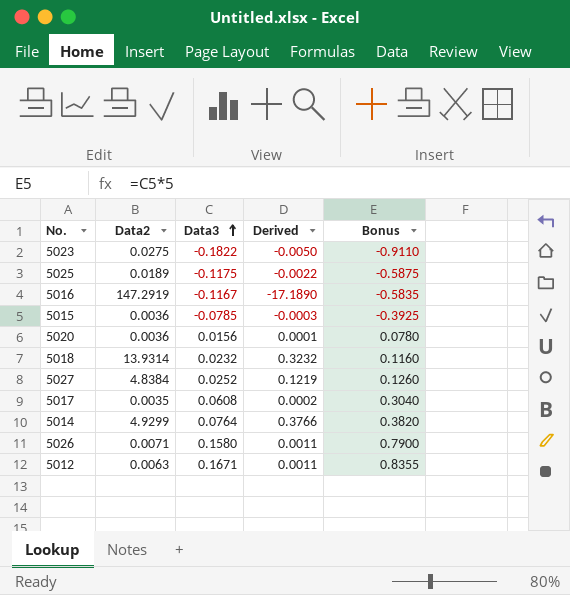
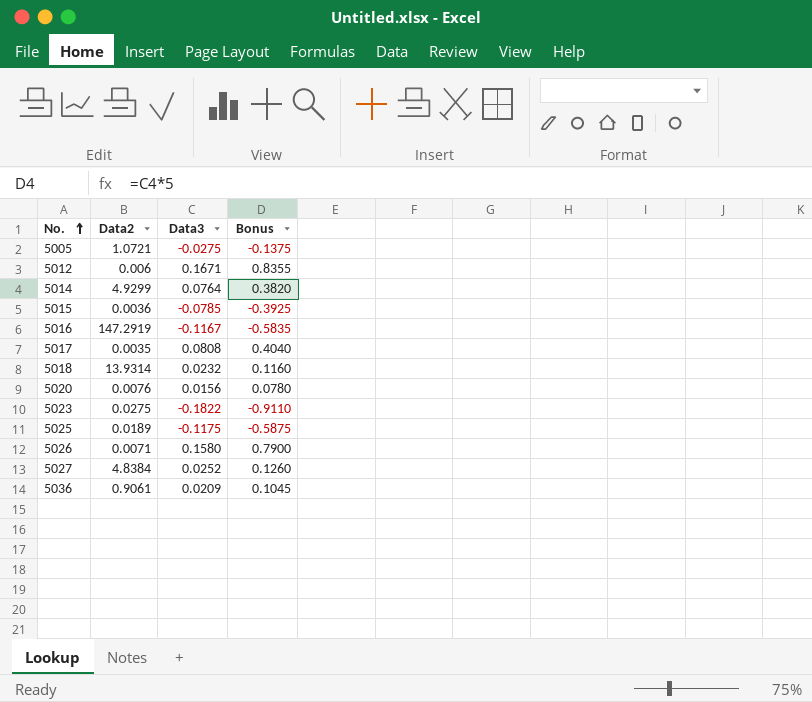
row order: Data3 ascending -> No. ascending
column Derived | formula: [Data2] * [Data3] -> none
row 5005: none -> 1.0721 | -0.0275 | -0.1375
5012 | Data2: 0.0063 -> 0.006
5017 | Data3: 0.0608 -> 0.0808
5017 | Bonus: 0.3040 -> 0.4040
5020 | Data2: 0.0036 -> 0.0076
row 5036: none -> 0.9061 | 0.0209 | 0.1045

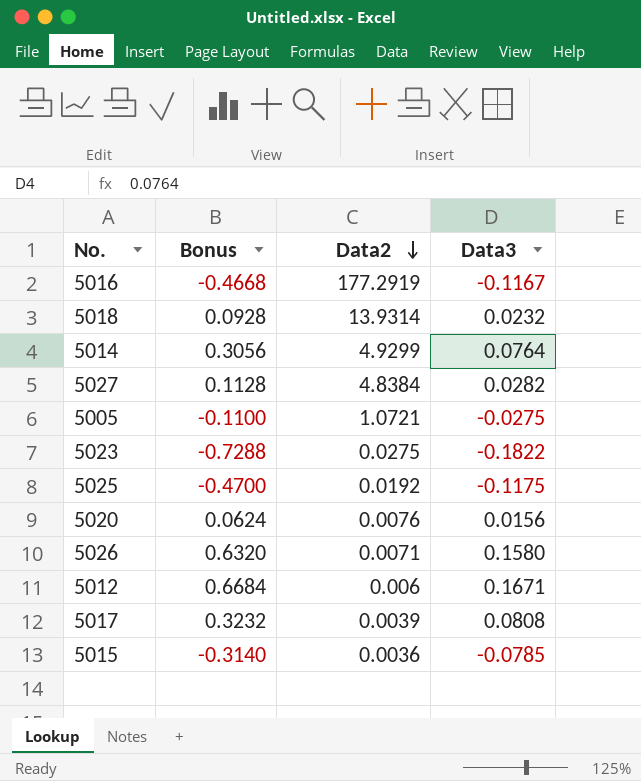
row order: No. ascending -> Data2 descending
column Bonus | formula: [Data3] * 5 -> [Data3] * 4
column Bonus | position: 4 -> 2
row 5036: 0.9061 | 0.0209 | 0.1045 -> none
5016 | Data2: 147.2919 -> 177.2919
5027 | Data3: 0.0252 -> 0.0282
5025 | Data2: 0.0189 -> 0.0192
5017 | Data2: 0.0035 -> 0.0039

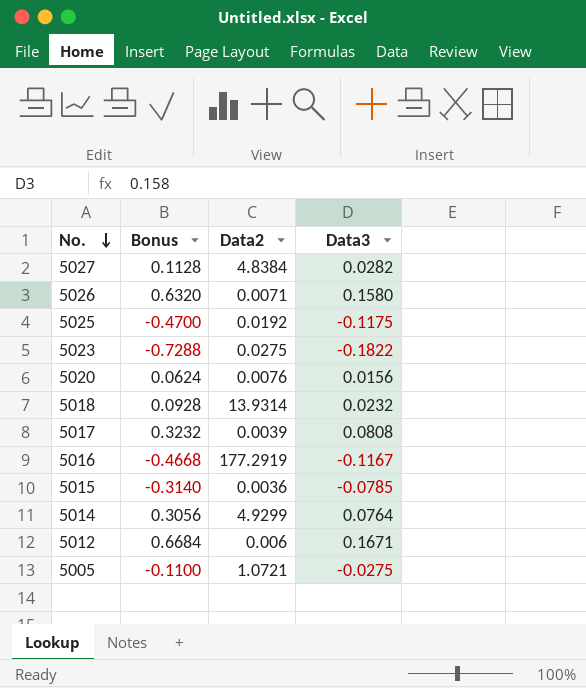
row order: Data2 descending -> No. descending

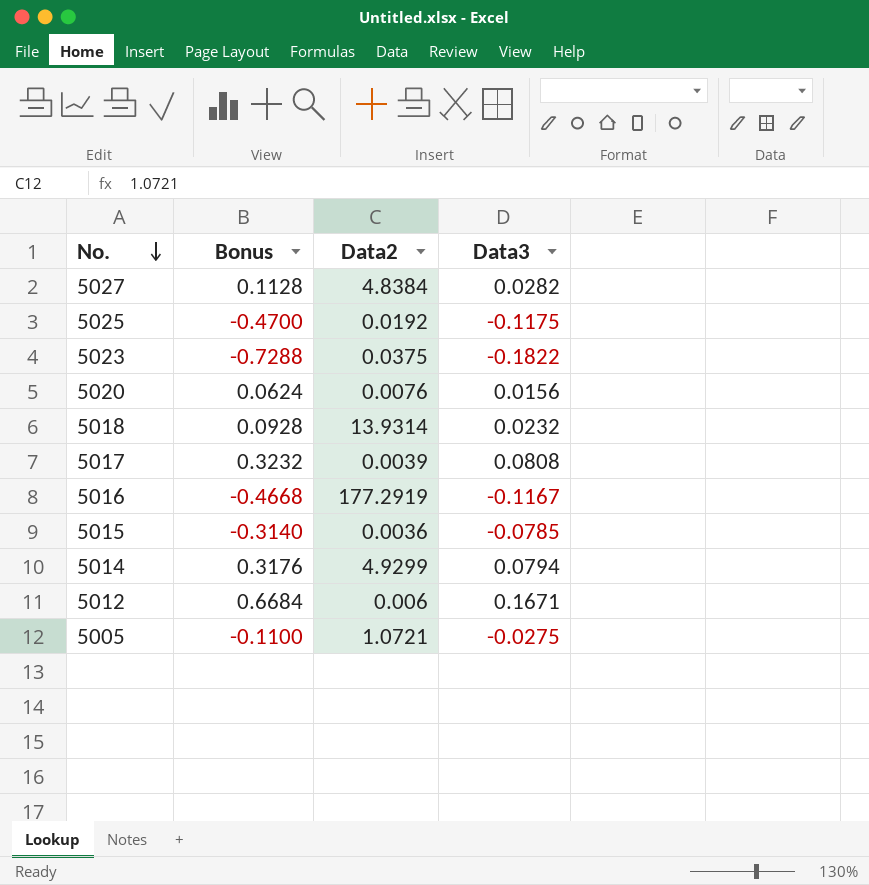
row 5026: 0.6320 | 0.0071 | 0.1580 -> none
5023 | Data2: 0.0275 -> 0.0375
5014 | Bonus: 0.3056 -> 0.3176
5014 | Data3: 0.0764 -> 0.0794

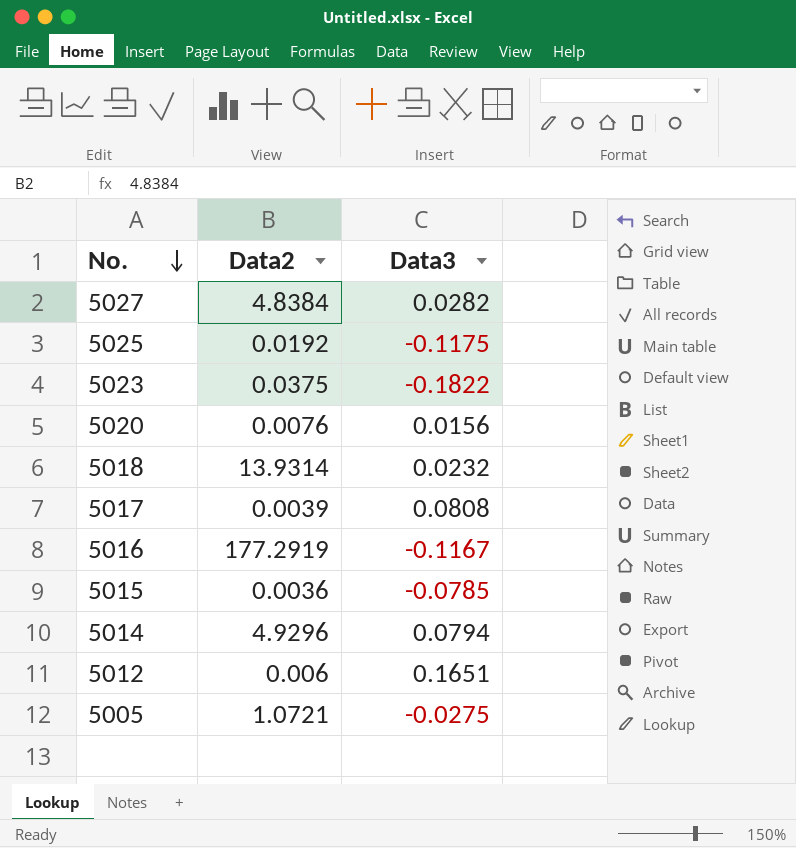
column Bonus | formula: [Data3] * 4 -> none
5014 | Data2: 4.9299 -> 4.9296
5012 | Data3: 0.1671 -> 0.1651

